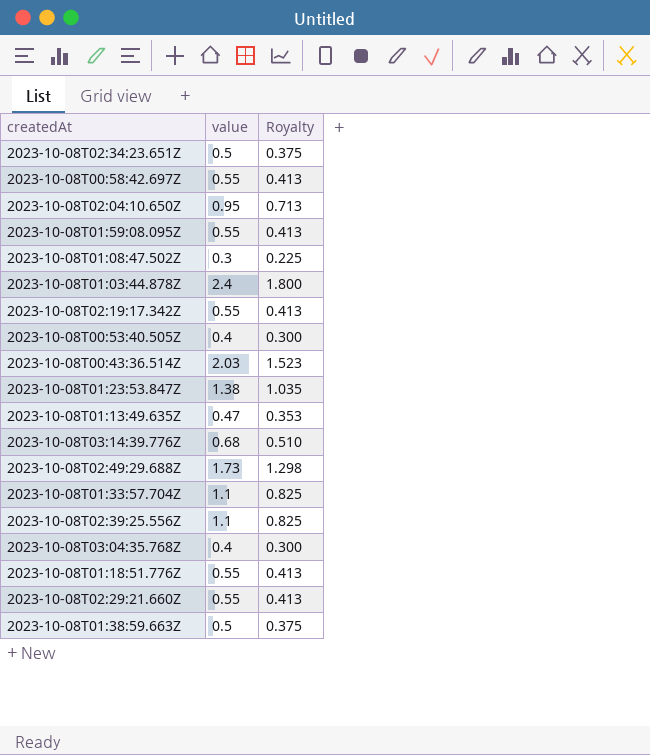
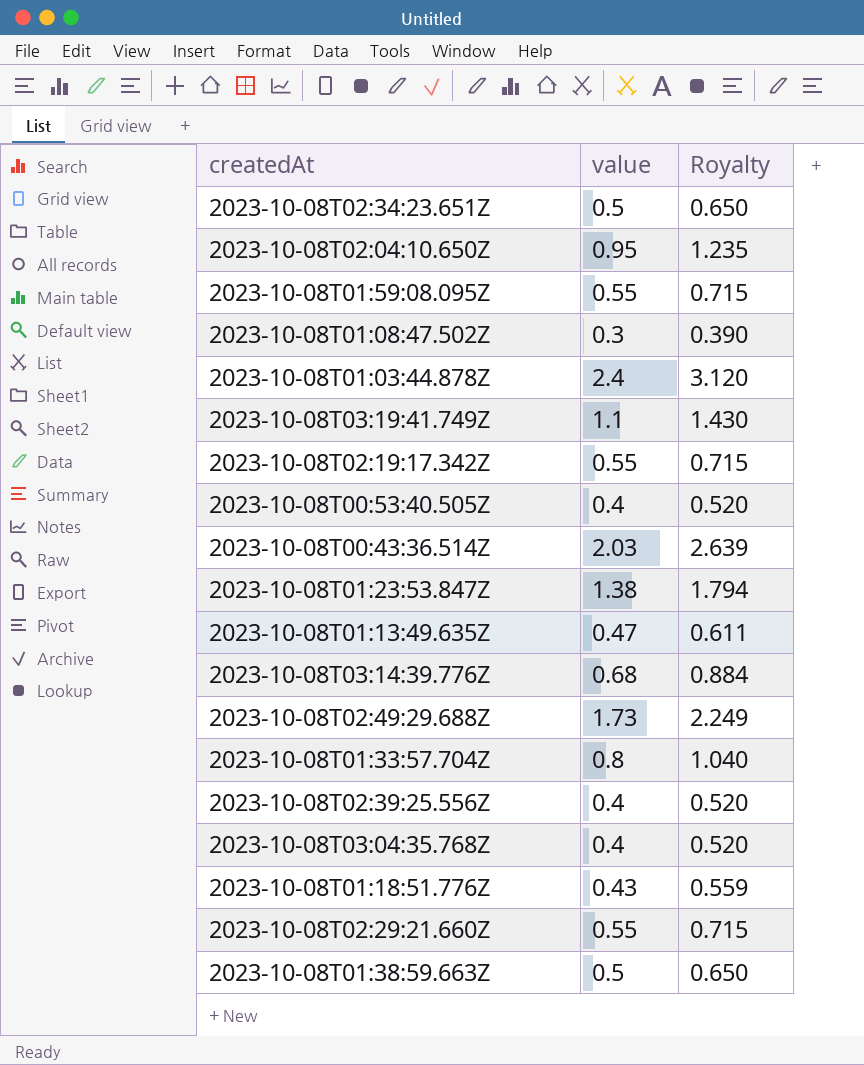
column Royalty | formula: [value] * 0.75 -> [value] * 1.3
row 2023-10-08T00:58:42.697Z: 0.55 | 0.413 -> none
row 2023-10-08T03:19:41.749Z: none -> 1.1 | 1.430
2023-10-08T01:33:57.704Z | value: 1.1 -> 0.8
2023-10-08T02:39:25.556Z | value: 1.1 -> 0.4
2023-10-08T01:18:51.776Z | value: 0.55 -> 0.43

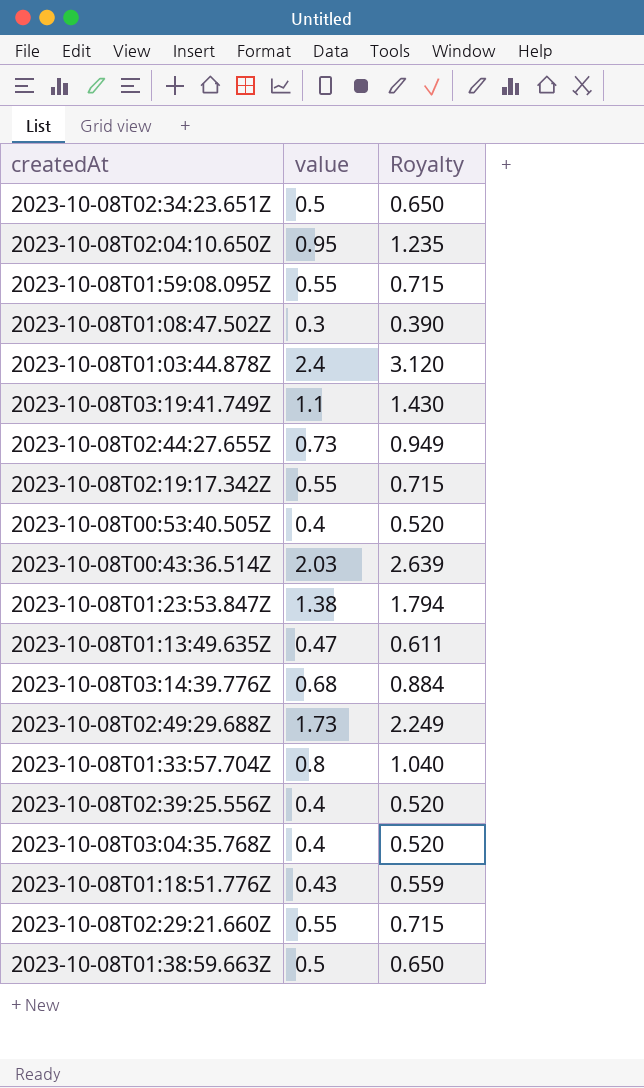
row 2023-10-08T02:44:27.655Z: none -> 0.73 | 0.949

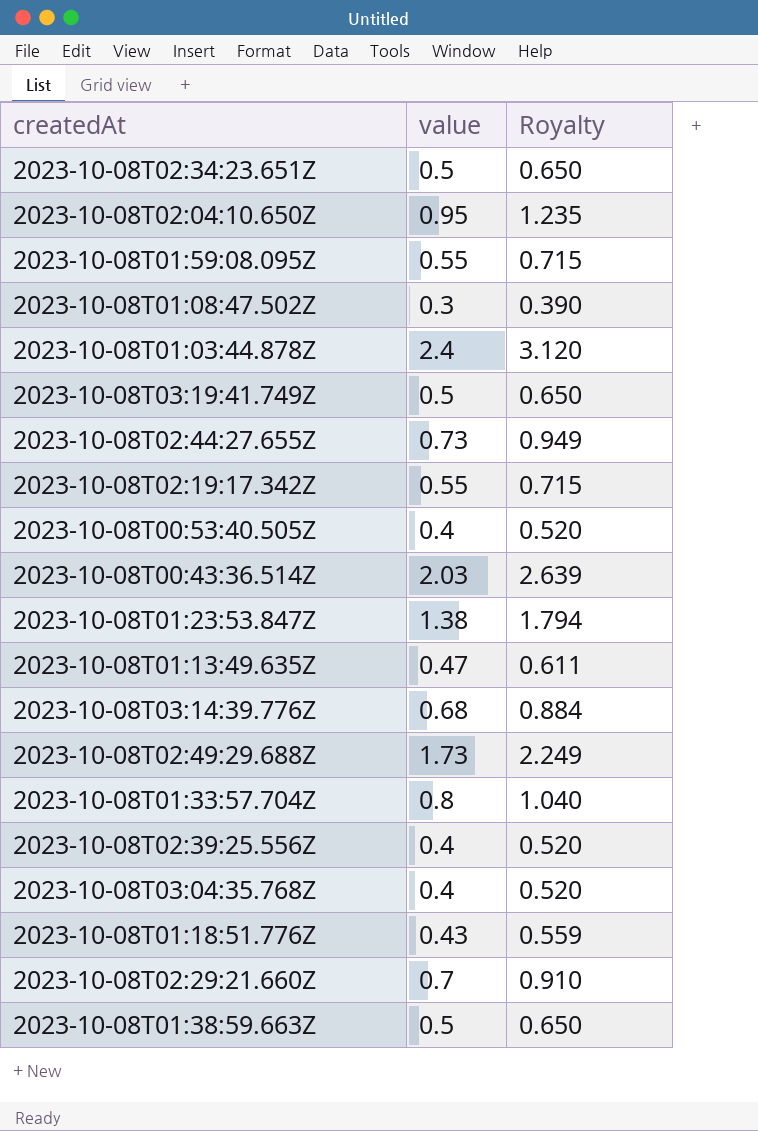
2023-10-08T03:19:41.749Z | value: 1.1 -> 0.5
2023-10-08T03:19:41.749Z | Royalty: 1.430 -> 0.650
2023-10-08T02:29:21.660Z | value: 0.55 -> 0.7
2023-10-08T02:29:21.660Z | Royalty: 0.715 -> 0.910

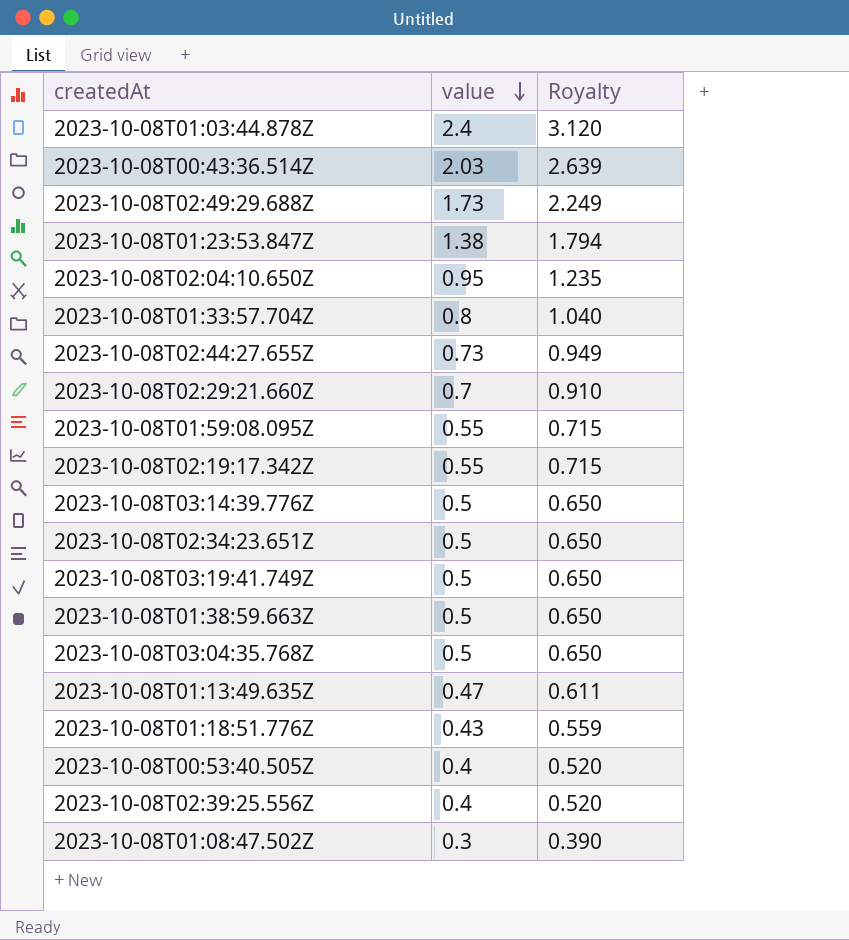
row order: none -> value descending
2023-10-08T03:14:39.776Z | value: 0.68 -> 0.5
2023-10-08T03:14:39.776Z | Royalty: 0.884 -> 0.650
2023-10-08T03:04:35.768Z | value: 0.4 -> 0.5
2023-10-08T03:04:35.768Z | Royalty: 0.520 -> 0.650

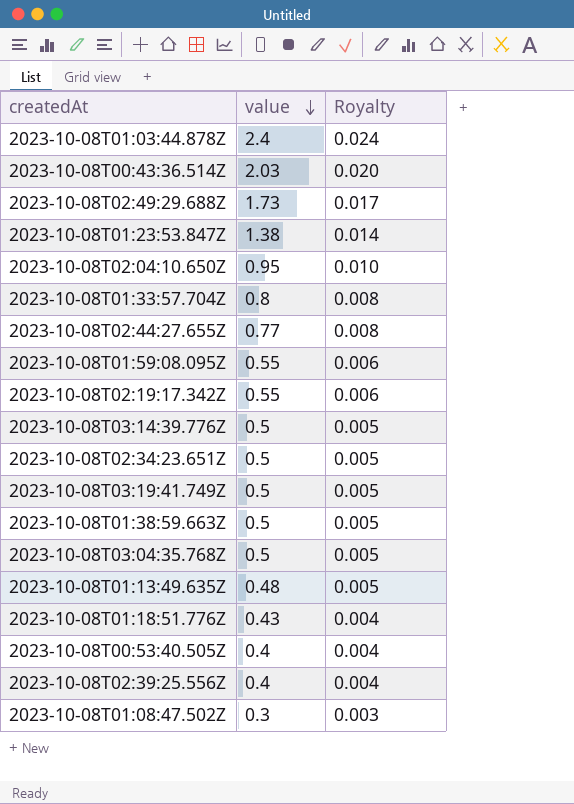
column Royalty | formula: [value] * 1.3 -> [value] * 0.01
row 2023-10-08T02:29:21.660Z: 0.7 | 0.910 -> none
2023-10-08T02:44:27.655Z | value: 0.73 -> 0.77
2023-10-08T01:13:49.635Z | value: 0.47 -> 0.48

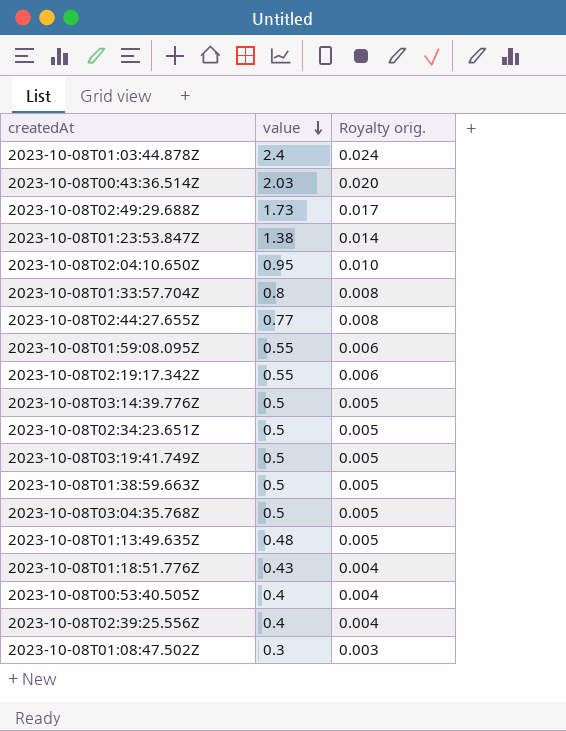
column name: Royalty -> Royalty orig.

